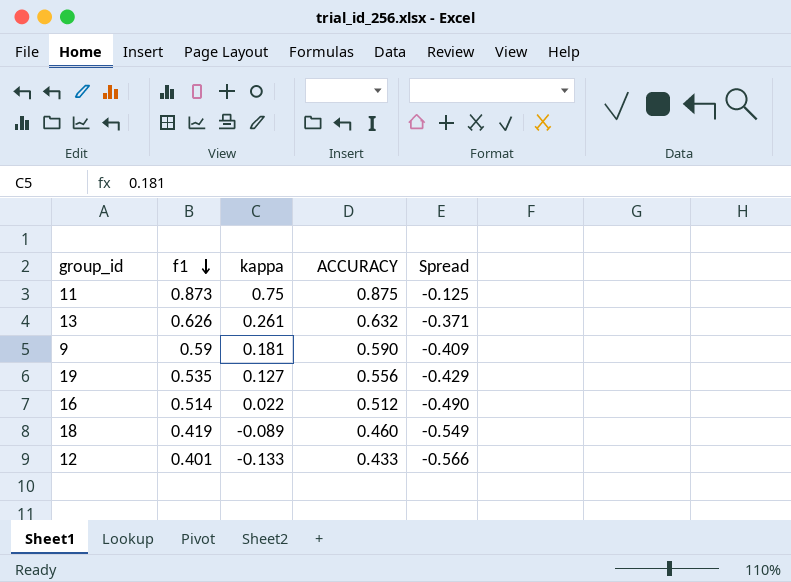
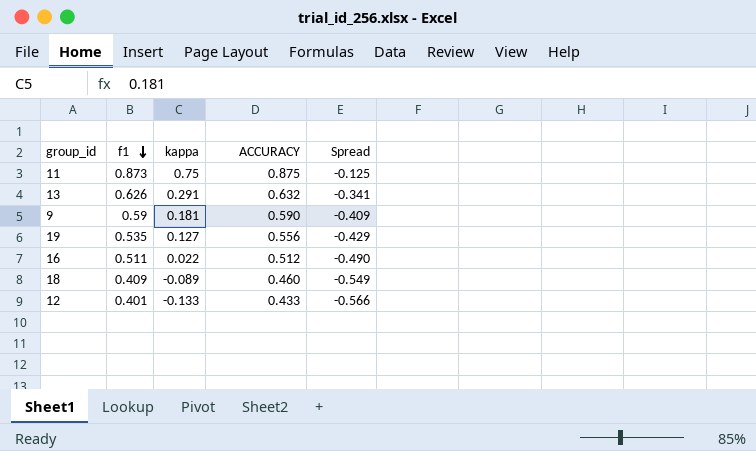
13 | kappa: 0.261 -> 0.291
13 | Spread: -0.371 -> -0.341
16 | f1: 0.514 -> 0.511
18 | f1: 0.419 -> 0.409

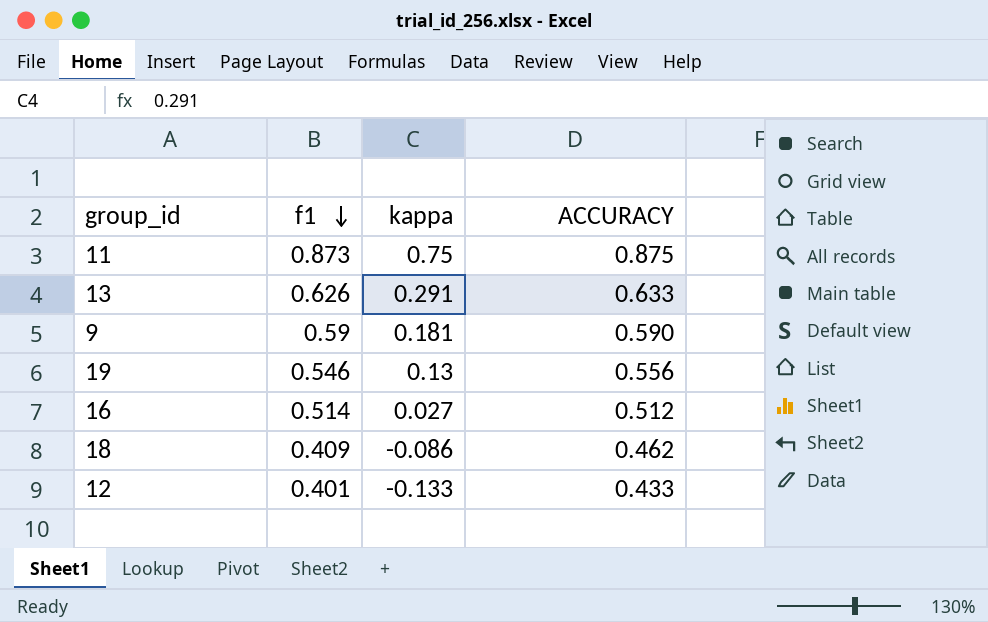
column Spread | formula: [kappa] - [ACCURACY] -> none
13 | ACCURACY: 0.632 -> 0.633
19 | f1: 0.535 -> 0.546
19 | kappa: 0.127 -> 0.13
16 | f1: 0.511 -> 0.514
16 | kappa: 0.022 -> 0.027
18 | kappa: -0.089 -> -0.086
18 | ACCURACY: 0.460 -> 0.462

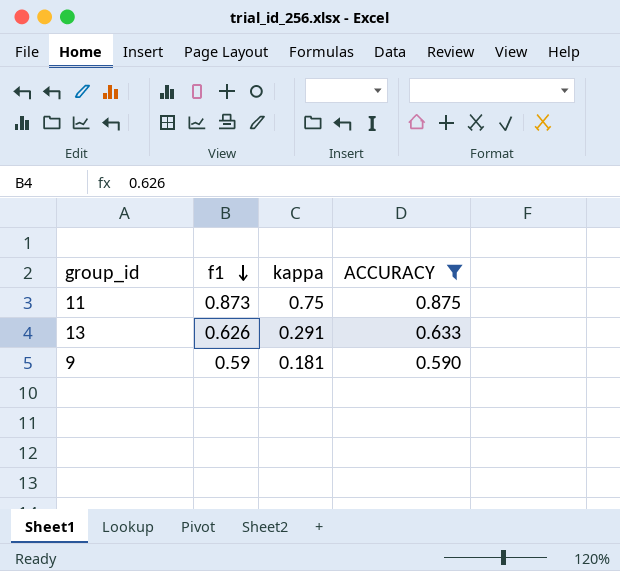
filter: none -> ACCURACY >= 0.590

